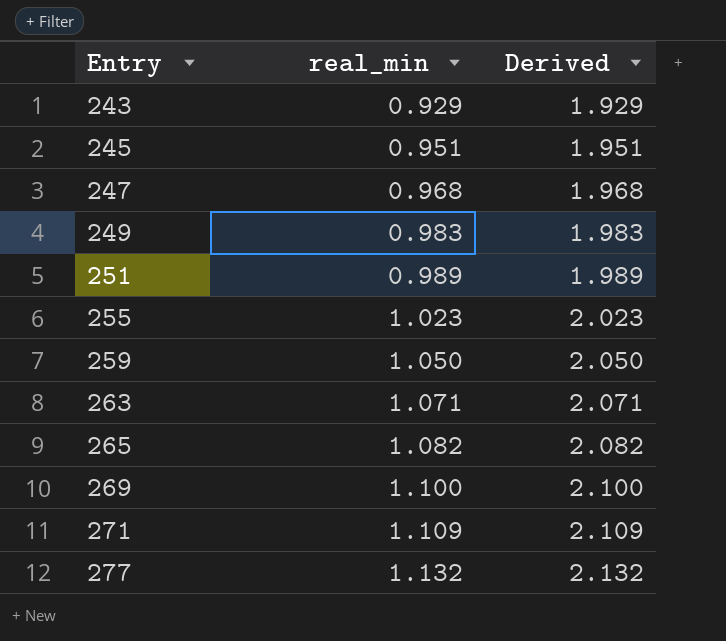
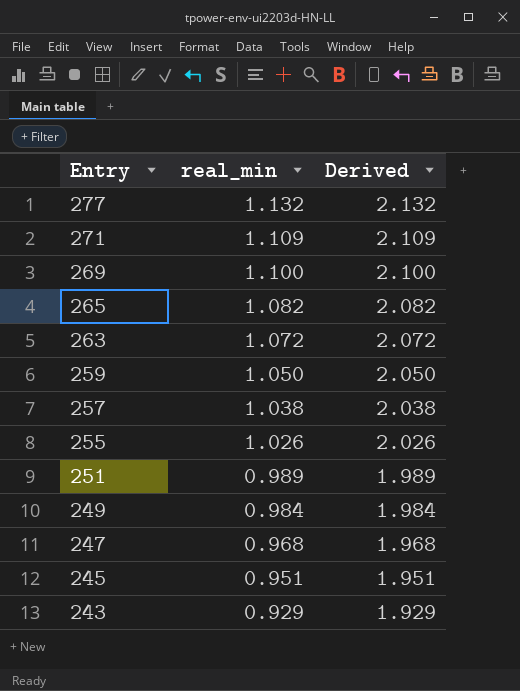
row order: Entry ascending -> Entry descending
263 | real_min: 1.071 -> 1.072
263 | Derived: 2.071 -> 2.072
row 257: none -> 1.038 | 2.038
255 | real_min: 1.023 -> 1.026
255 | Derived: 2.023 -> 2.026
249 | real_min: 0.983 -> 0.984
249 | Derived: 1.983 -> 1.984

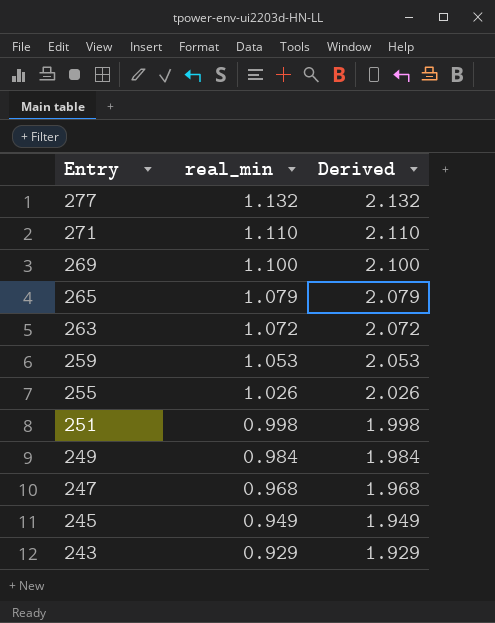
row 257: 1.038 | 2.038 -> none
271 | real_min: 1.109 -> 1.110
271 | Derived: 2.109 -> 2.110
265 | real_min: 1.082 -> 1.079
265 | Derived: 2.082 -> 2.079
259 | real_min: 1.050 -> 1.053
259 | Derived: 2.050 -> 2.053
251 | real_min: 0.989 -> 0.998
251 | Derived: 1.989 -> 1.998
245 | real_min: 0.951 -> 0.949
245 | Derived: 1.951 -> 1.949

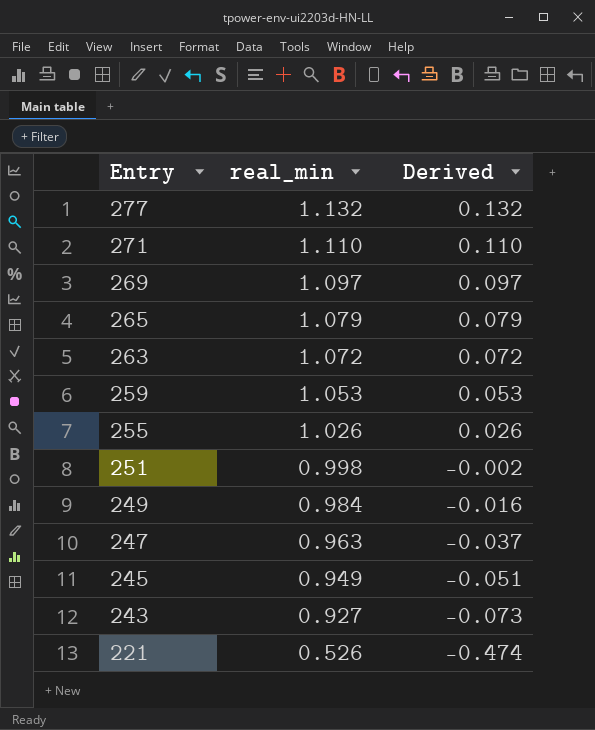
column Derived | formula: [real_min] + 1 -> [real_min] - 1
269 | real_min: 1.100 -> 1.097
247 | real_min: 0.968 -> 0.963
243 | real_min: 0.929 -> 0.927
row 221: none -> 0.526 | -0.474

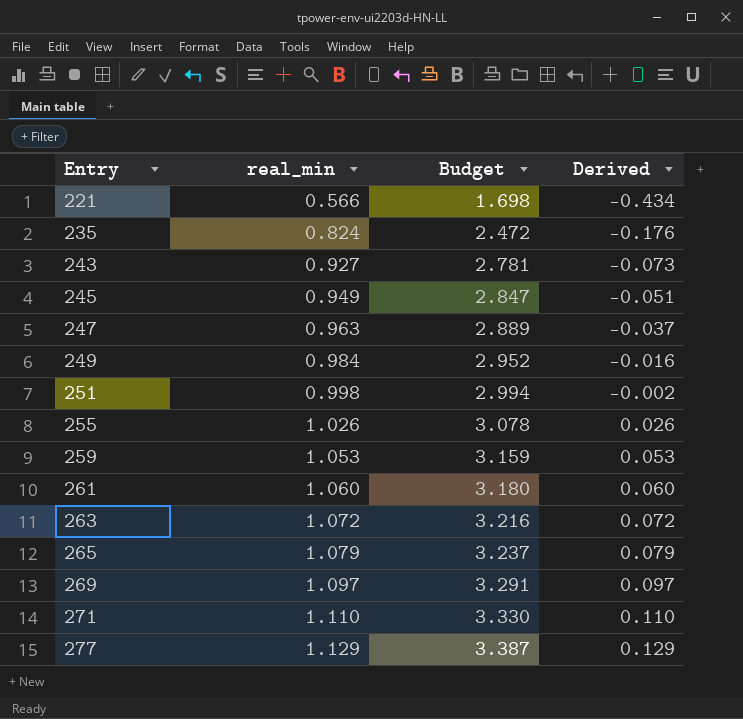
row order: Entry descending -> Entry ascending
column Budget | formula: none -> [real_min] * 3
221 | real_min: 0.526 -> 0.566
221 | Derived: -0.474 -> -0.434
row 235: none -> 0.824 | 2.472 | -0.176
row 261: none -> 1.060 | 3.180 | 0.060
277 | real_min: 1.132 -> 1.129
277 | Derived: 0.132 -> 0.129

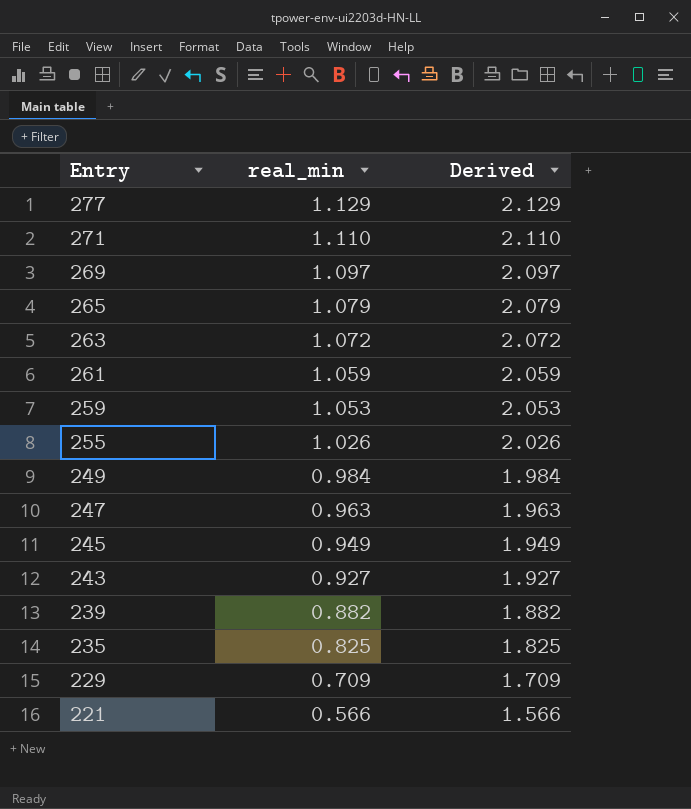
row order: Entry ascending -> Entry descending
column Budget | formula: [real_min] * 3 -> none
column Derived | formula: [real_min] - 1 -> [real_min] + 1
row 251: 0.998 | 2.994 | -0.002 -> none
261 | real_min: 1.060 -> 1.059
row 239: none -> 0.882 | 1.882
235 | real_min: 0.824 -> 0.825
row 229: none -> 0.709 | 1.709

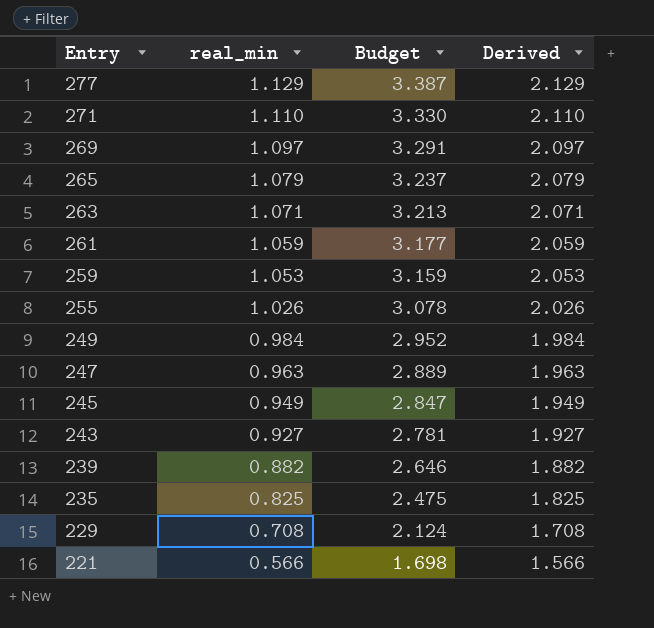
column Budget | formula: none -> [real_min] * 3
263 | real_min: 1.072 -> 1.071
263 | Derived: 2.072 -> 2.071
229 | real_min: 0.709 -> 0.708
229 | Derived: 1.709 -> 1.708

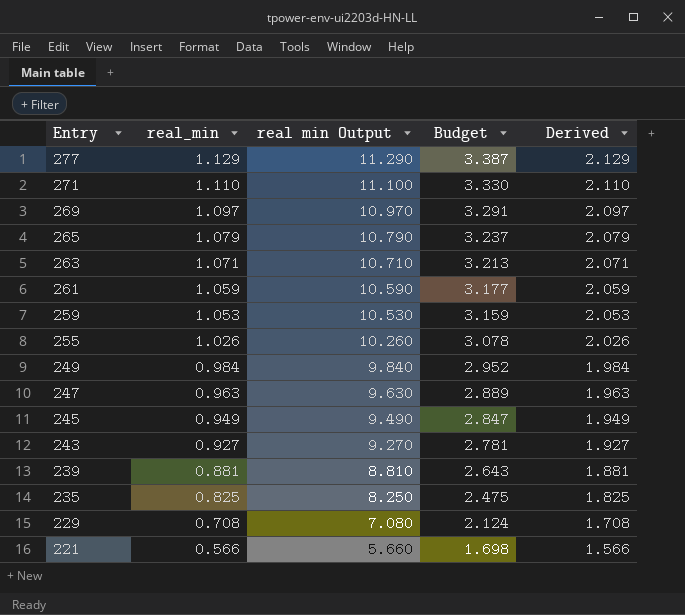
column real min Output | formula: none -> [real_min] * 10
239 | real_min: 0.882 -> 0.881
239 | Budget: 2.646 -> 2.643
239 | Derived: 1.882 -> 1.881

